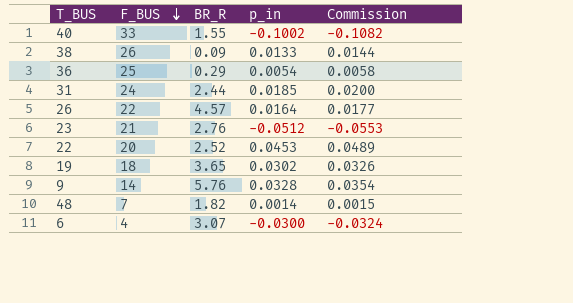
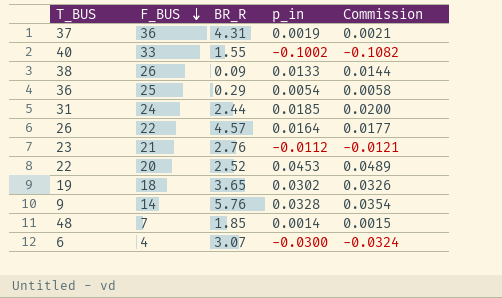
row 37: none -> 36 | 4.31 | 0.0019 | 0.0021
23 | p_in: -0.0512 -> -0.0112
23 | Commission: -0.0553 -> -0.0121
48 | BR_R: 1.82 -> 1.85

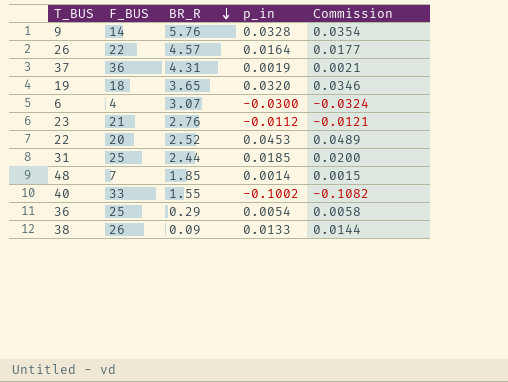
row order: F_BUS descending -> BR_R descending
19 | p_in: 0.0302 -> 0.0320
19 | Commission: 0.0326 -> 0.0346
31 | F_BUS: 24 -> 25

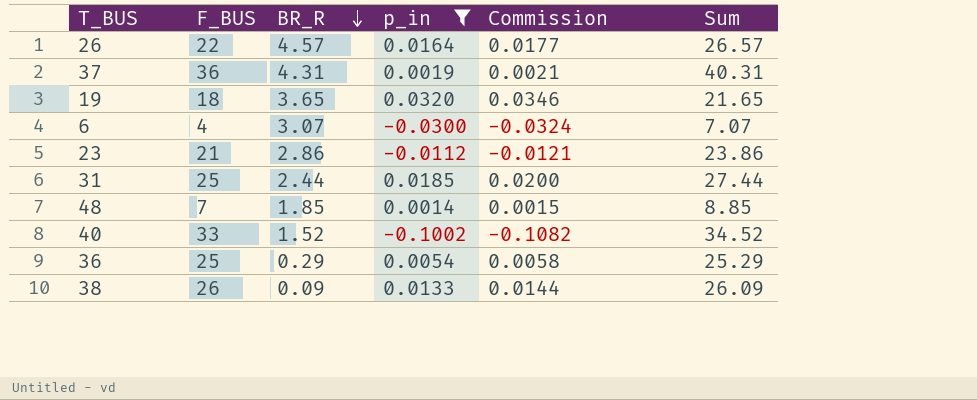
filter: none -> p_in <= 0.0320
column Sum | formula: none -> [F_BUS] + [BR_R]
23 | BR_R: 2.76 -> 2.86
40 | BR_R: 1.55 -> 1.52

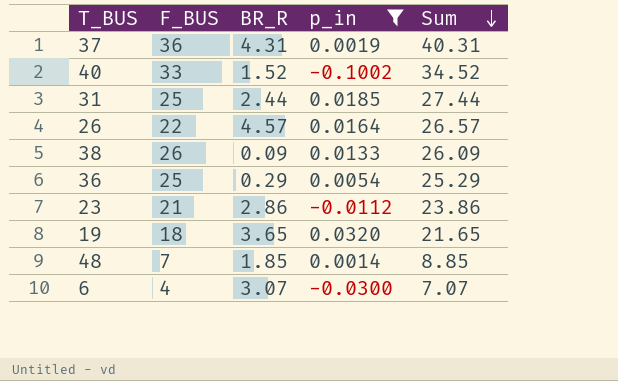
row order: BR_R descending -> Sum descending
column Commission | formula: [p_in] * 1.08 -> none

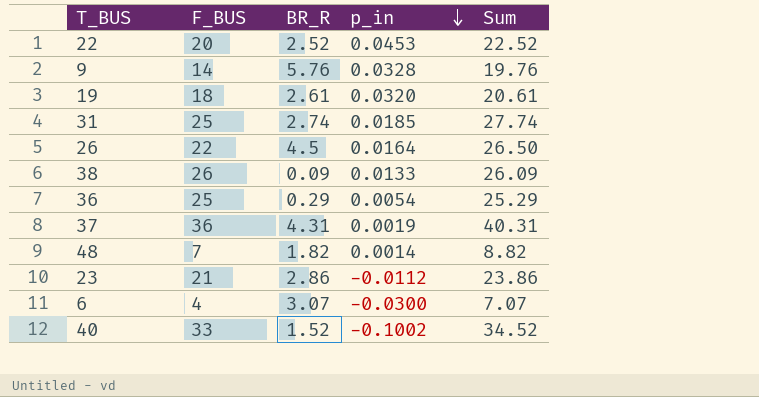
filter: p_in <= 0.0320 -> none
row order: Sum descending -> p_in descending
19 | BR_R: 3.65 -> 2.61
19 | Sum: 21.65 -> 20.61
31 | BR_R: 2.44 -> 2.74
31 | Sum: 27.44 -> 27.74
26 | BR_R: 4.57 -> 4.5
26 | Sum: 26.57 -> 26.50
48 | BR_R: 1.85 -> 1.82
48 | Sum: 8.85 -> 8.82

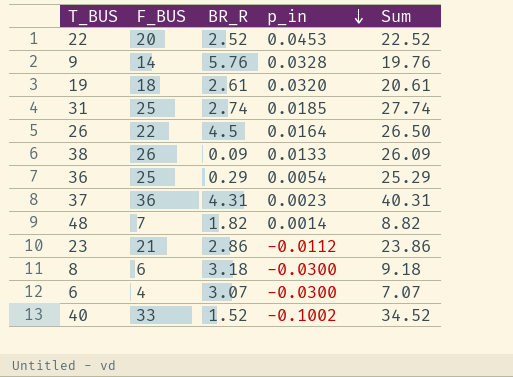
37 | p_in: 0.0019 -> 0.0023
row 8: none -> 6 | 3.18 | -0.0300 | 9.18

